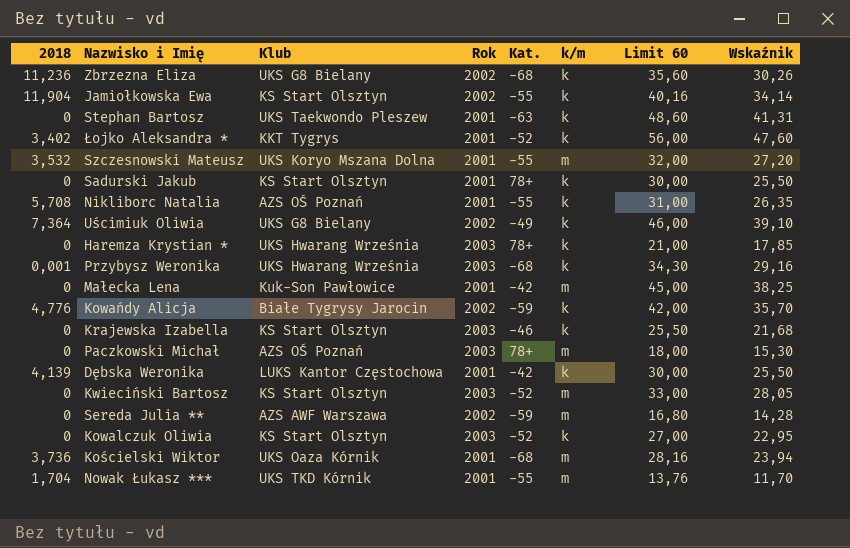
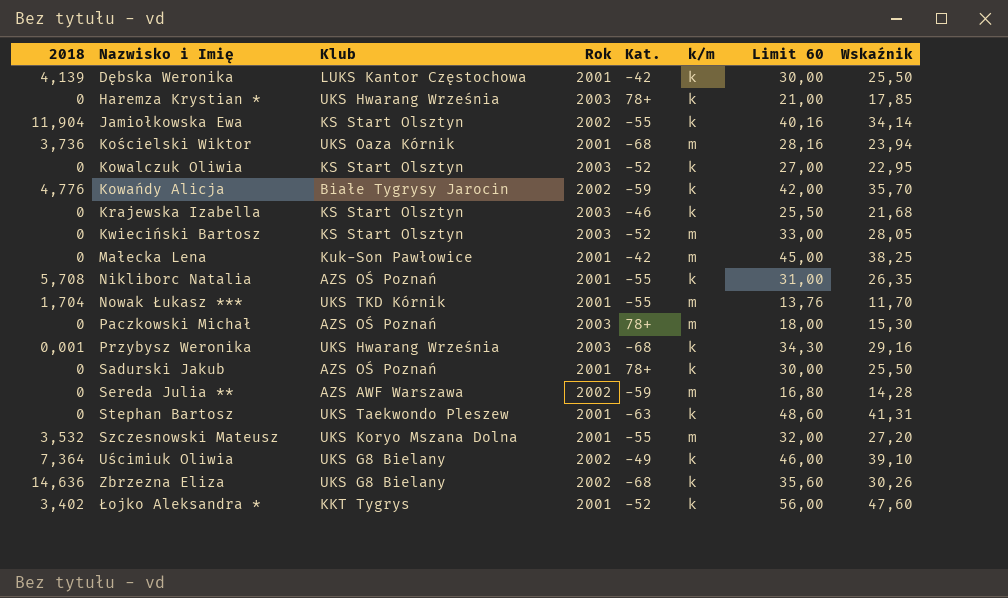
row order: none -> Nazwisko i Imię ascending
Sadurski Jakub | Klub: KS Start Olsztyn -> AZS OŚ Poznań
Zbrzezna Eliza | 2018: 11,236 -> 14,636

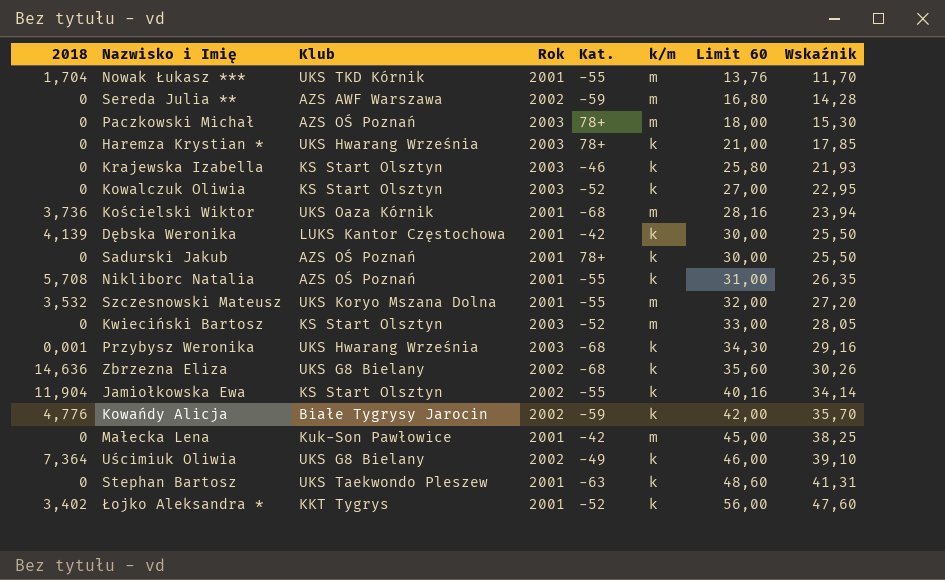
row order: Nazwisko i Imię ascending -> Limit 60 ascending
Krajewska Izabella | Limit 60: 25,50 -> 25,80
Krajewska Izabella | Wskaźnik: 21,68 -> 21,93

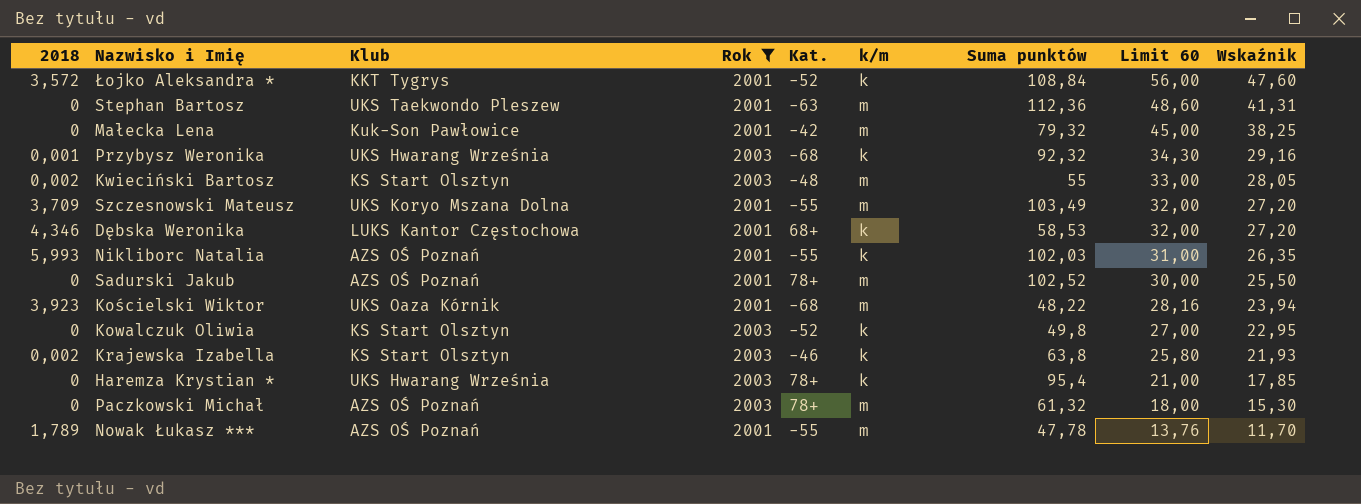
filter: none -> Rok != 2002
row order: Limit 60 ascending -> Limit 60 descending
column Suma punktów | position: none -> 7
Łojko Aleksandra * | 2018: 3,402 -> 3,572
Stephan Bartosz | k/m: k -> m
Kwieciński Bartosz | 2018: 0 -> 0,002
Kwieciński Bartosz | Kat.: -52 -> -48
Szczesnowski Mateusz | 2018: 3,532 -> 3,709
Dębska Weronika | 2018: 4,139 -> 4,346
Dębska Weronika | Kat.: -42 -> 68+
Dębska Weronika | Limit 60: 30,00 -> 32,00
Dębska Weronika | Wskaźnik: 25,50 -> 27,20
Nikliborc Natalia | 2018: 5,708 -> 5,993
Sadurski Jakub | k/m: k -> m
Kościelski Wiktor | 2018: 3,736 -> 3,923
Krajewska Izabella | 2018: 0 -> 0,002
Nowak Łukasz *** | 2018: 1,704 -> 1,789
Nowak Łukasz *** | Klub: UKS TKD Kórnik -> AZS OŚ Poznań

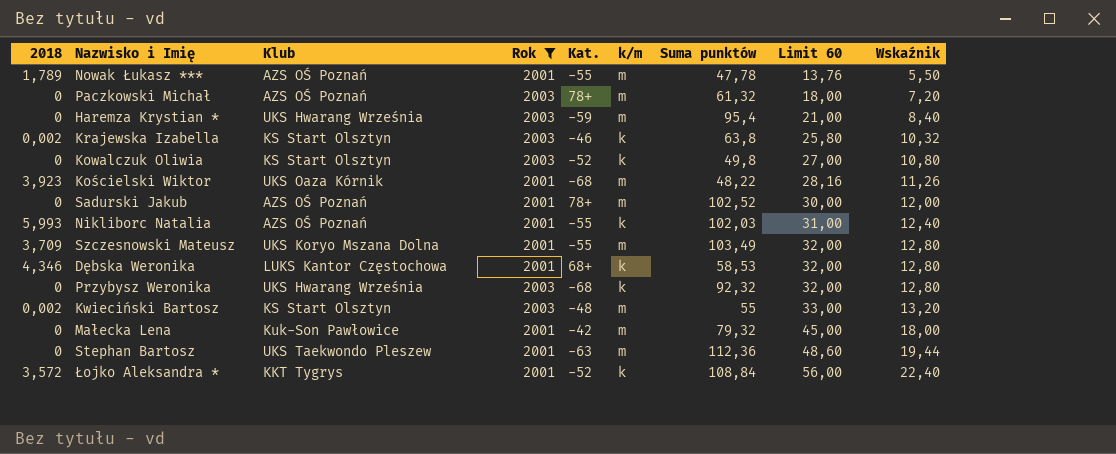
row order: Limit 60 descending -> Limit 60 ascending
column Wskaźnik | formula: [Limit 60] * 0,85 -> [Limit 60] * 0,4
Haremza Krystian * | Kat.: 78+ -> -59
Haremza Krystian * | k/m: k -> m
Przybysz Weronika | 2018: 0,001 -> 0
Przybysz Weronika | Limit 60: 34,30 -> 32,00

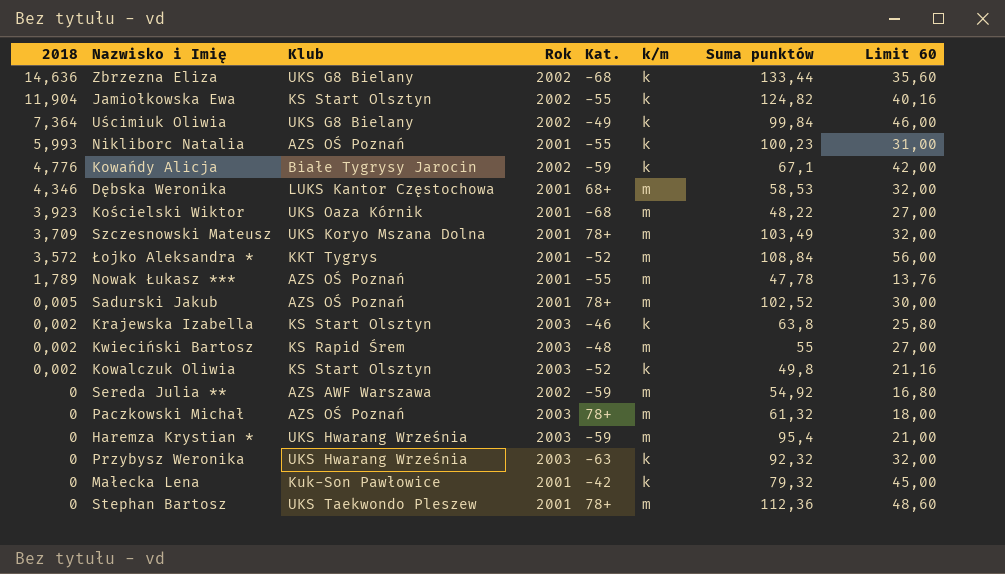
filter: Rok != 2002 -> none
row order: Limit 60 ascending -> 2018 descending
column Wskaźnik | formula: [Limit 60] * 0,4 -> none
Nikliborc Natalia | Suma punktów: 102,03 -> 100,23
Dębska Weronika | k/m: k -> m
Kościelski Wiktor | Limit 60: 28,16 -> 27,00
Szczesnowski Mateusz | Kat.: -55 -> 78+
Łojko Aleksandra * | k/m: k -> m
Sadurski Jakub | 2018: 0 -> 0,005
Kwieciński Bartosz | Klub: KS Start Olsztyn -> KS Rapid Śrem
Kwieciński Bartosz | Limit 60: 33,00 -> 27,00
Kowalczuk Oliwia | 2018: 0 -> 0,002
Kowalczuk Oliwia | Limit 60: 27,00 -> 21,16
Przybysz Weronika | Kat.: -68 -> -63
Małecka Lena | k/m: m -> k
Stephan Bartosz | Kat.: -63 -> 78+

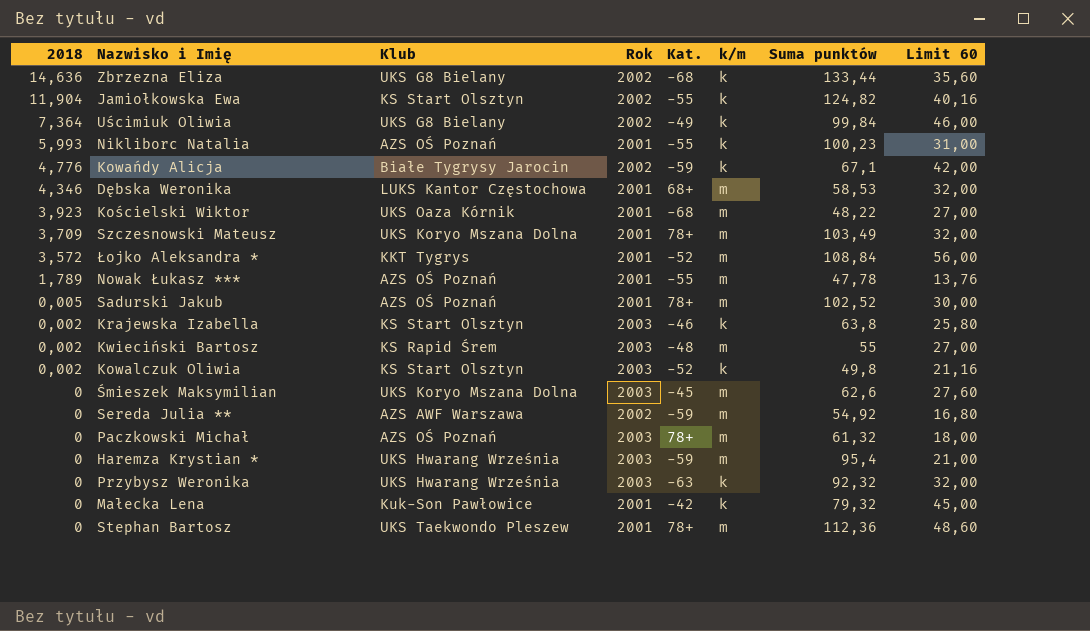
row Śmieszek Maksymilian: none -> 0 | UKS Koryo Mszana Dolna | 2003 | -45 | m | 62,6 | 27,60

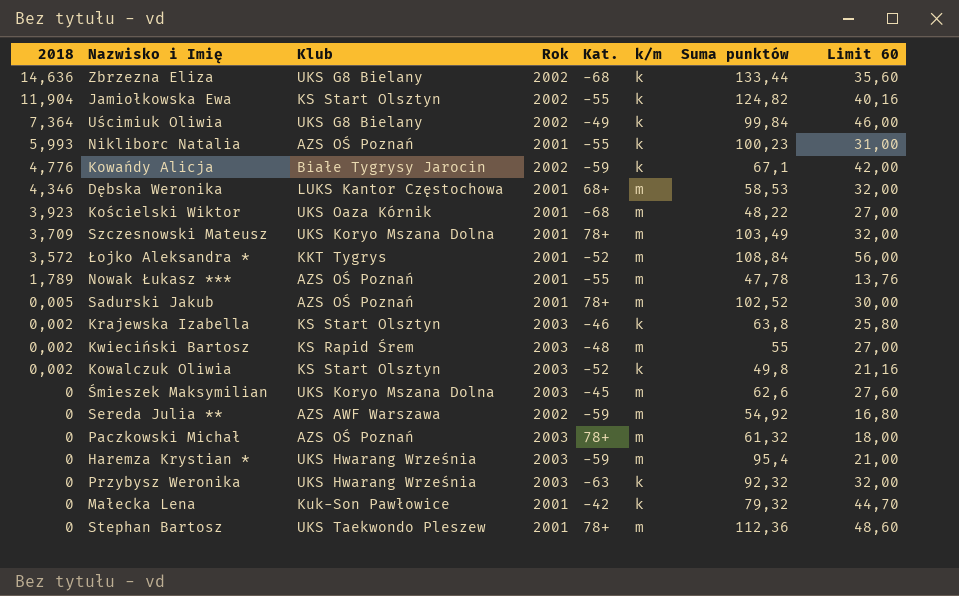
Małecka Lena | Limit 60: 45,00 -> 44,70

